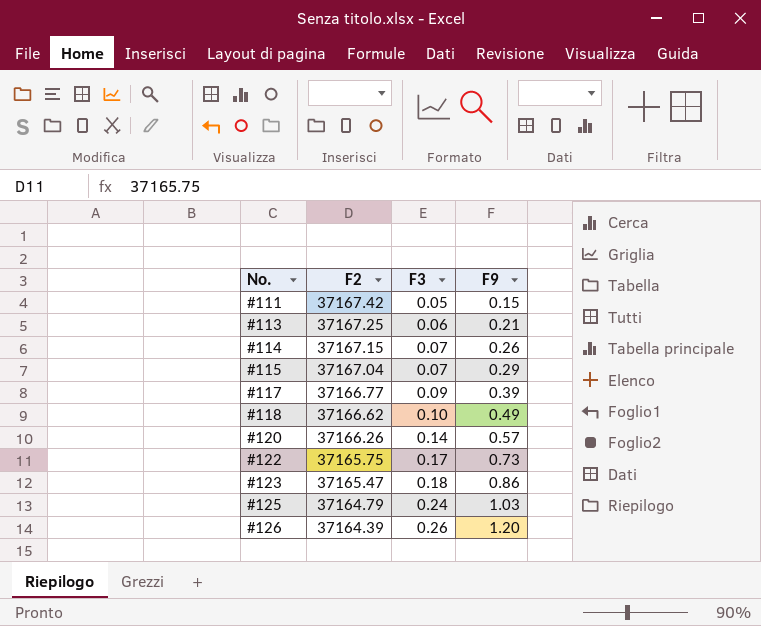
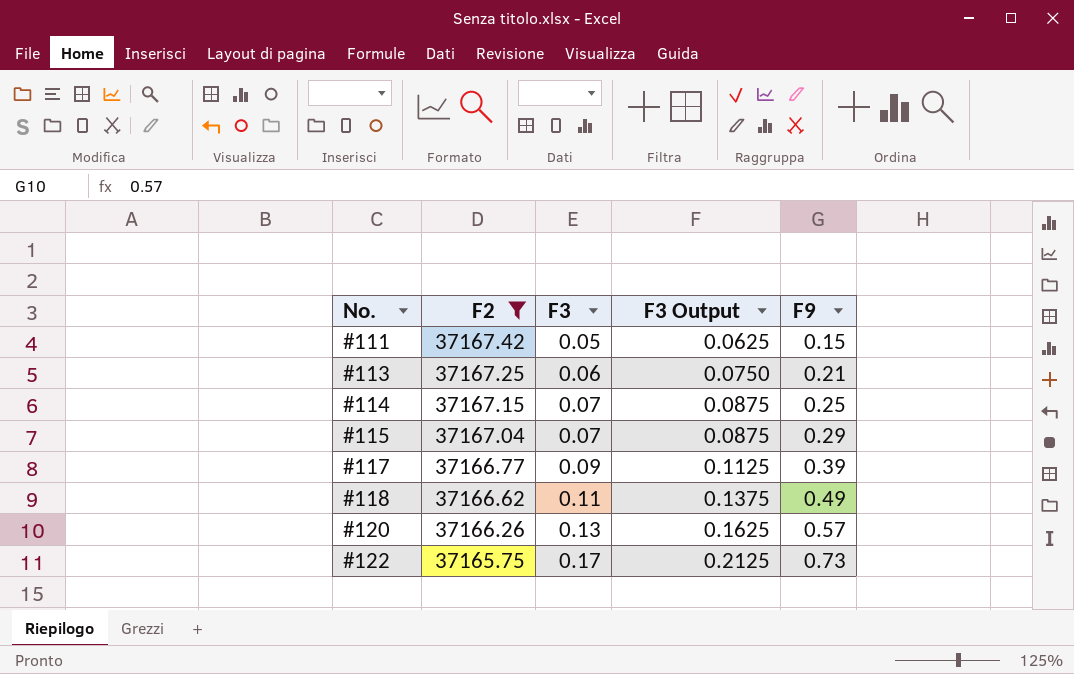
filter: none -> F2 >= 37165.75
column F3 Output | formula: none -> [F3] * 1.25
#114 | F9: 0.26 -> 0.25
#118 | F3: 0.10 -> 0.11
#120 | F3: 0.14 -> 0.13

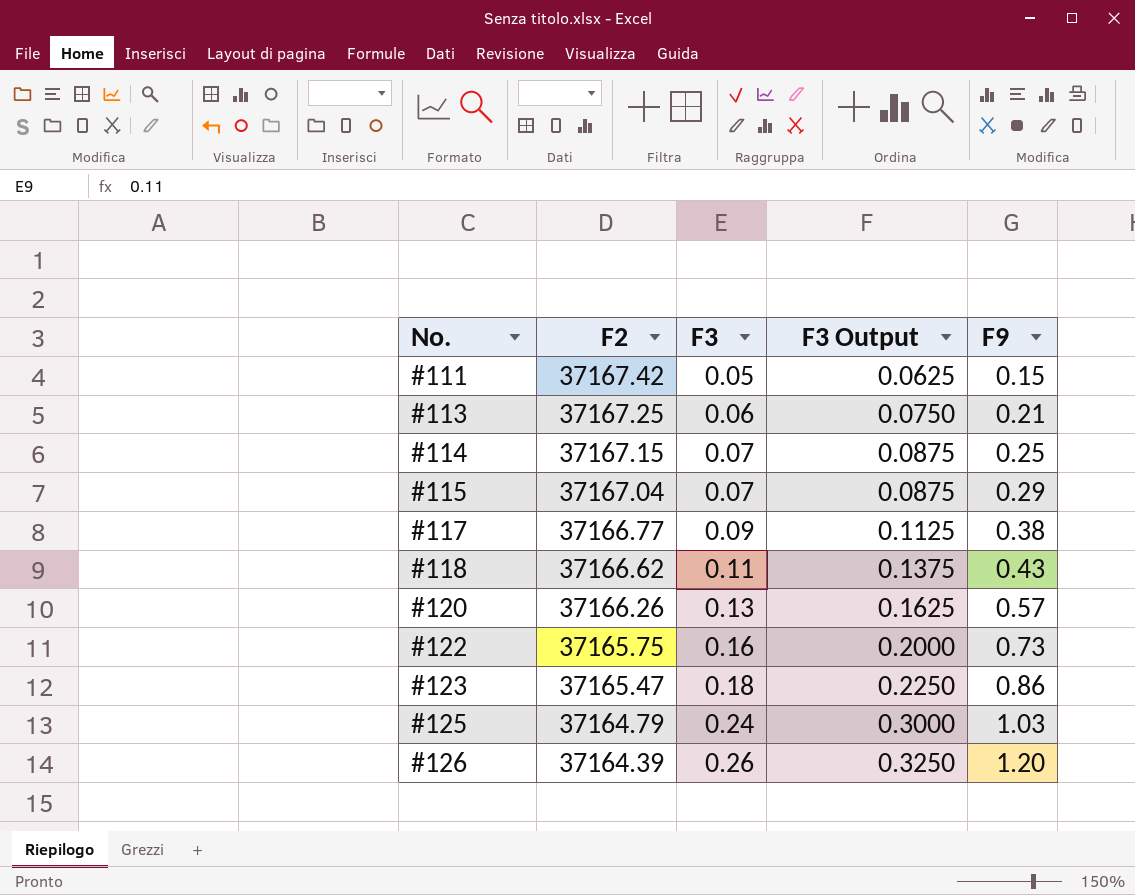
filter: F2 >= 37165.75 -> none
#117 | F9: 0.39 -> 0.38
#118 | F9: 0.49 -> 0.43
#122 | F3: 0.17 -> 0.16
#122 | F3 Output: 0.2125 -> 0.2000

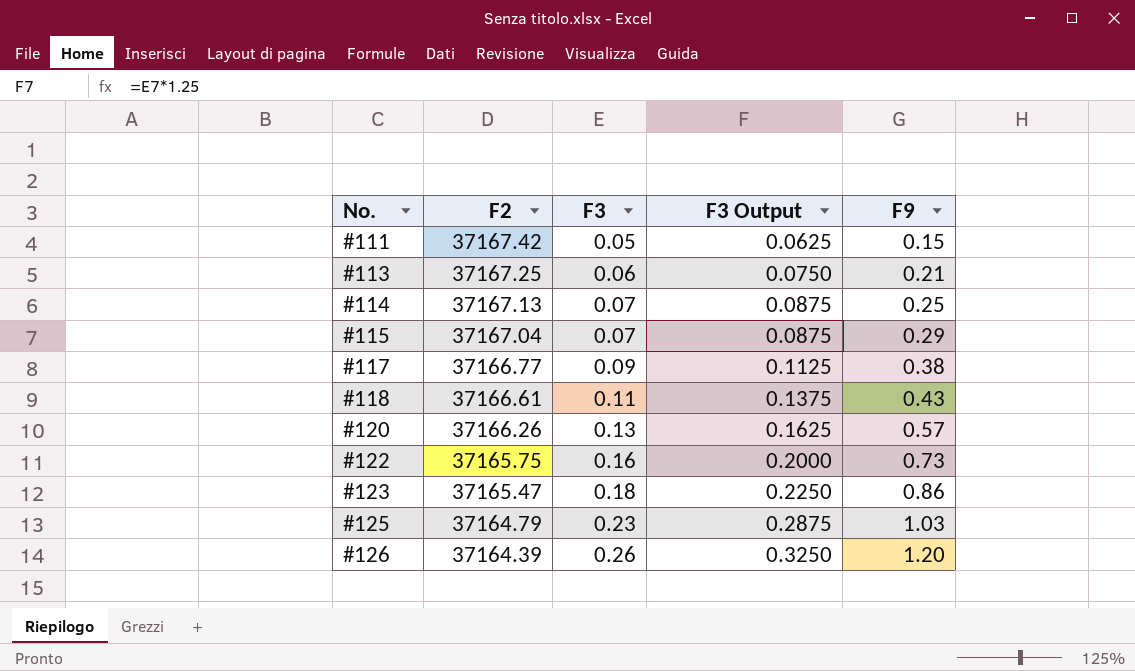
#114 | F2: 37167.15 -> 37167.13
#118 | F2: 37166.62 -> 37166.61
#125 | F3: 0.24 -> 0.23
#125 | F3 Output: 0.3000 -> 0.2875

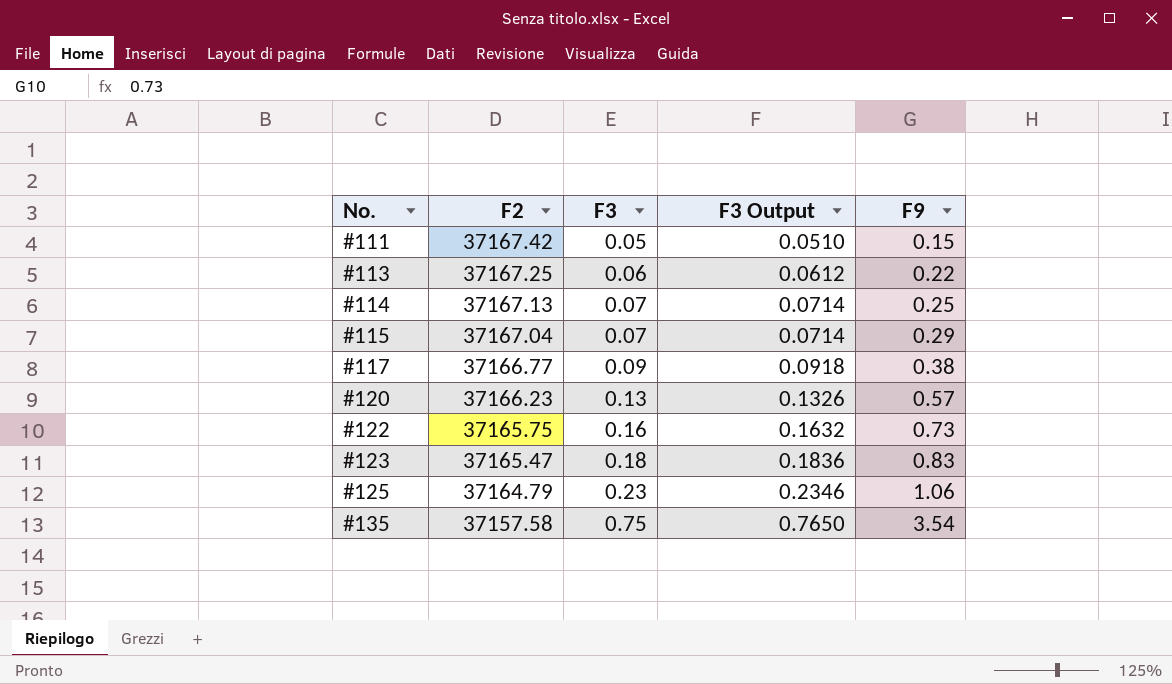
column F3 Output | formula: [F3] * 1.25 -> [F3] * 1.02
row #118: 37166.61 | 0.11 | 0.1375 | 0.43 -> none
row #126: 37164.39 | 0.26 | 0.3250 | 1.20 -> none
#113 | F9: 0.21 -> 0.22
#120 | F2: 37166.26 -> 37166.23
#123 | F9: 0.86 -> 0.83
#125 | F9: 1.03 -> 1.06
row #135: none -> 37157.58 | 0.75 | 0.7650 | 3.54

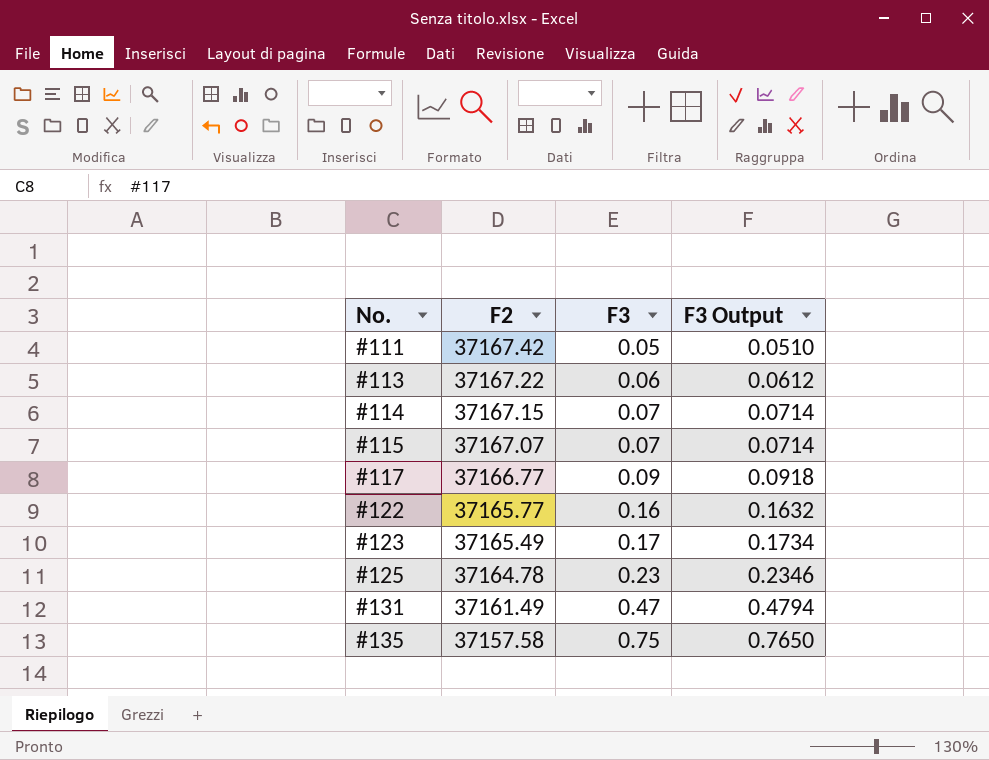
column F9 | position: 5 -> none
row #120: 37166.23 | 0.13 | 0.1326 | 0.57 -> none
#113 | F2: 37167.25 -> 37167.22
#114 | F2: 37167.13 -> 37167.15
#115 | F2: 37167.04 -> 37167.07
#122 | F2: 37165.75 -> 37165.77
#123 | F2: 37165.47 -> 37165.49
#123 | F3: 0.18 -> 0.17
#123 | F3 Output: 0.1836 -> 0.1734
#125 | F2: 37164.79 -> 37164.78
row #131: none -> 37161.49 | 0.47 | 0.4794

